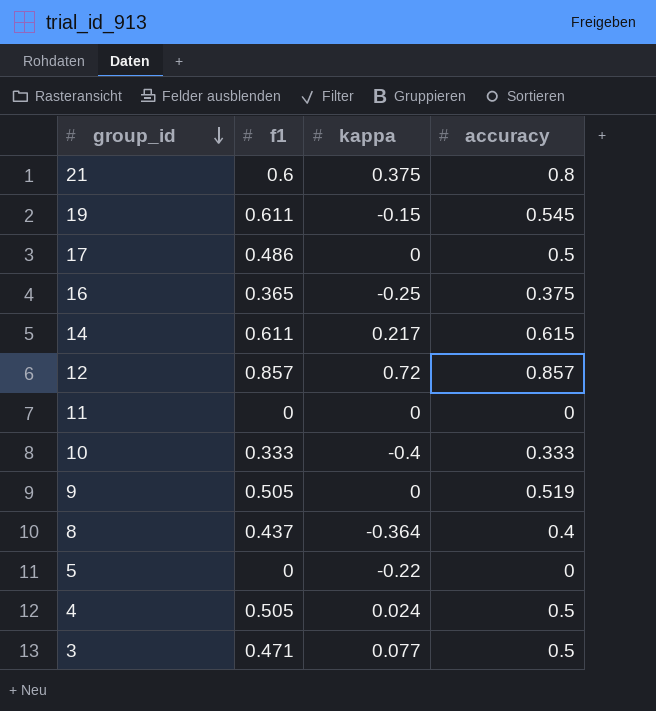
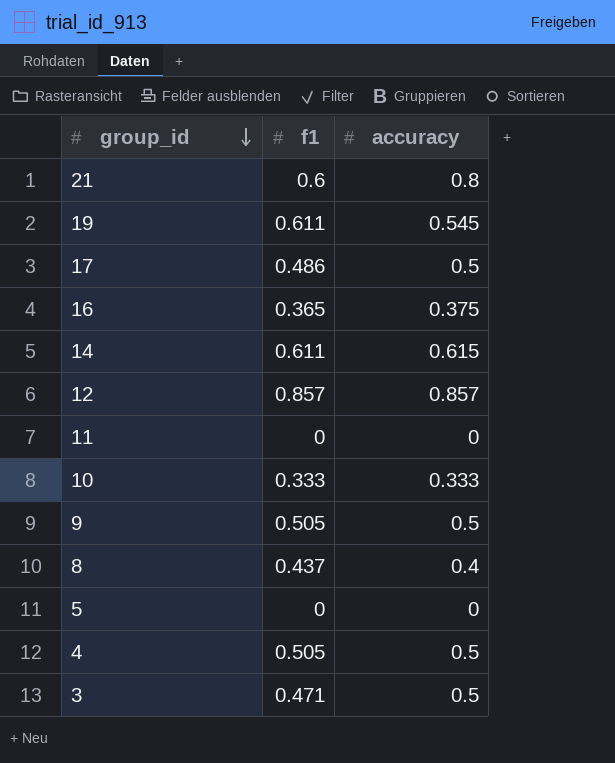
column kappa | position: 3 -> none
9 | accuracy: 0.519 -> 0.5

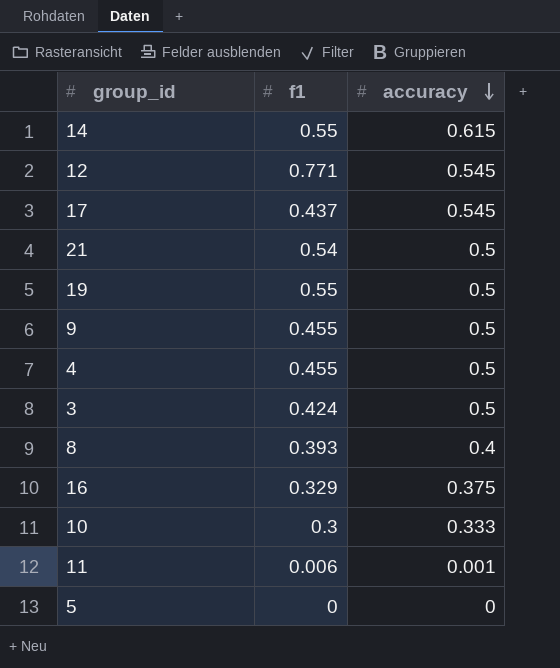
row order: group_id descending -> accuracy descending
14 | f1: 0.611 -> 0.55
12 | f1: 0.857 -> 0.771
12 | accuracy: 0.857 -> 0.545
17 | f1: 0.486 -> 0.437
17 | accuracy: 0.5 -> 0.545
21 | f1: 0.6 -> 0.54
21 | accuracy: 0.8 -> 0.5
19 | f1: 0.611 -> 0.55
19 | accuracy: 0.545 -> 0.5
9 | f1: 0.505 -> 0.455
4 | f1: 0.505 -> 0.455
3 | f1: 0.471 -> 0.424
8 | f1: 0.437 -> 0.393
16 | f1: 0.365 -> 0.329
10 | f1: 0.333 -> 0.3
11 | f1: 0 -> 0.006
11 | accuracy: 0 -> 0.001

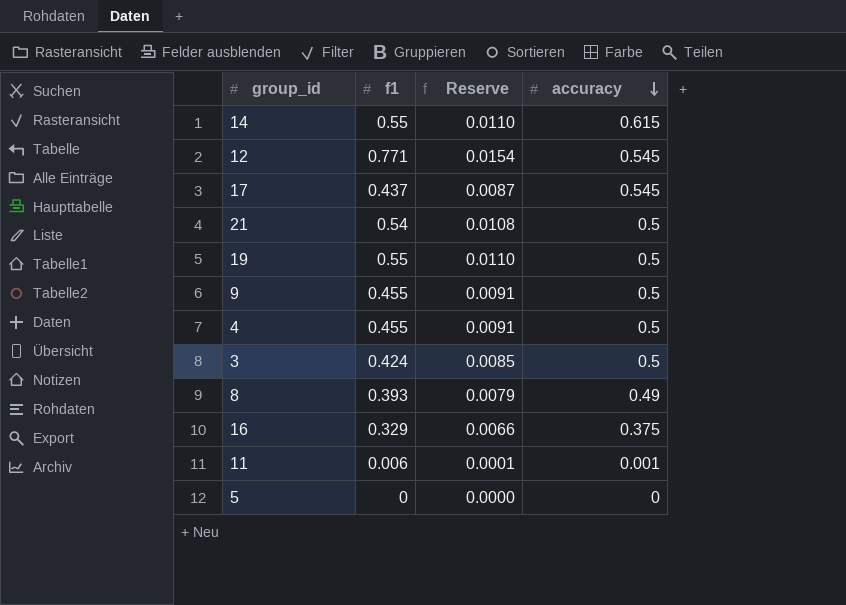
column Reserve | formula: none -> [f1] * 0.02
row 10: 0.3 | 0.333 -> none
8 | accuracy: 0.4 -> 0.49

